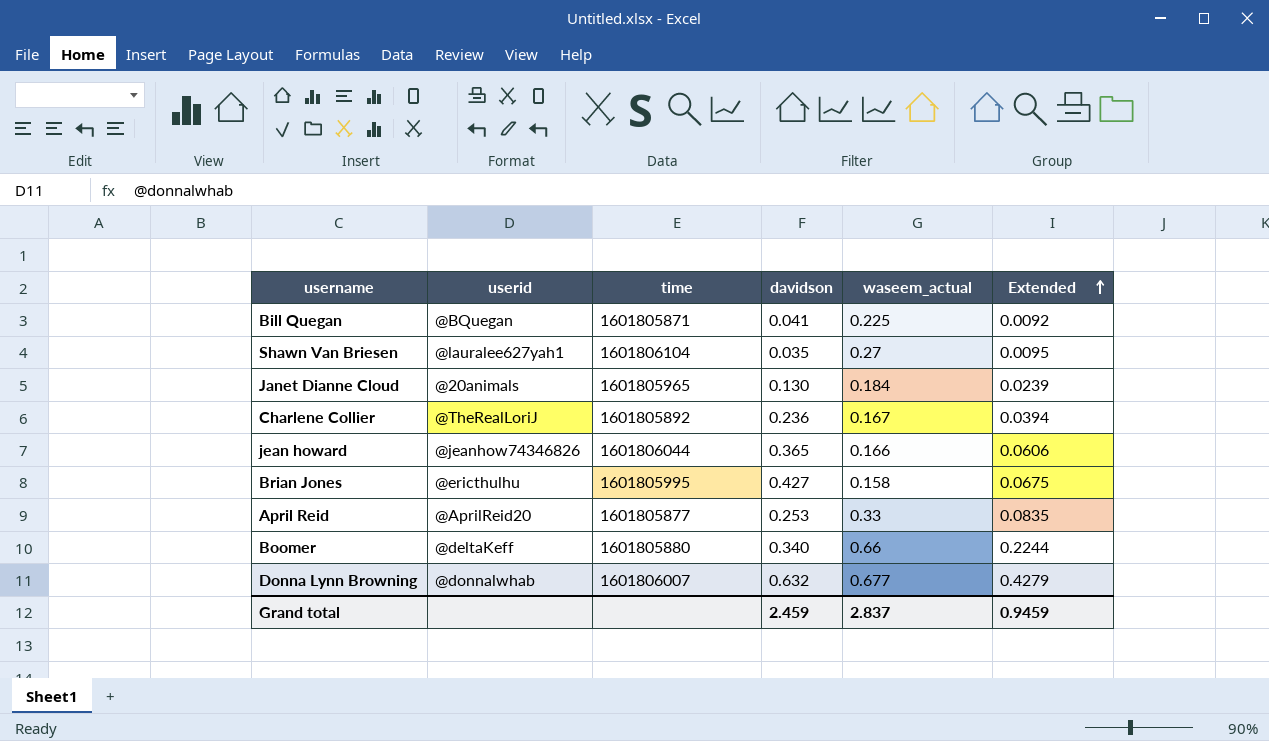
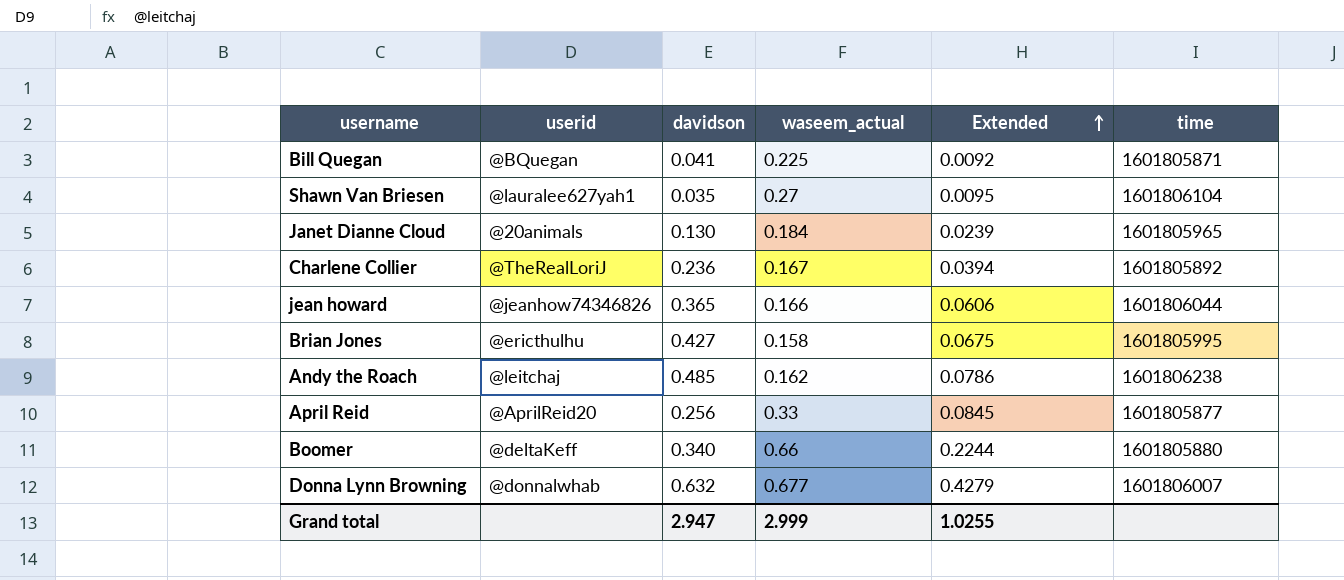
column time | position: 3 -> 6
row Andy the Roach: none -> @leitchaj | 0.485 | 0.162 | 0.0786 | 1601806238
April Reid | davidson: 0.253 -> 0.256
April Reid | Extended: 0.0835 -> 0.0845
Grand total | davidson: 2.459 -> 2.947
Grand total | waseem_actual: 2.837 -> 2.999
Grand total | Extended: 0.9459 -> 1.0255

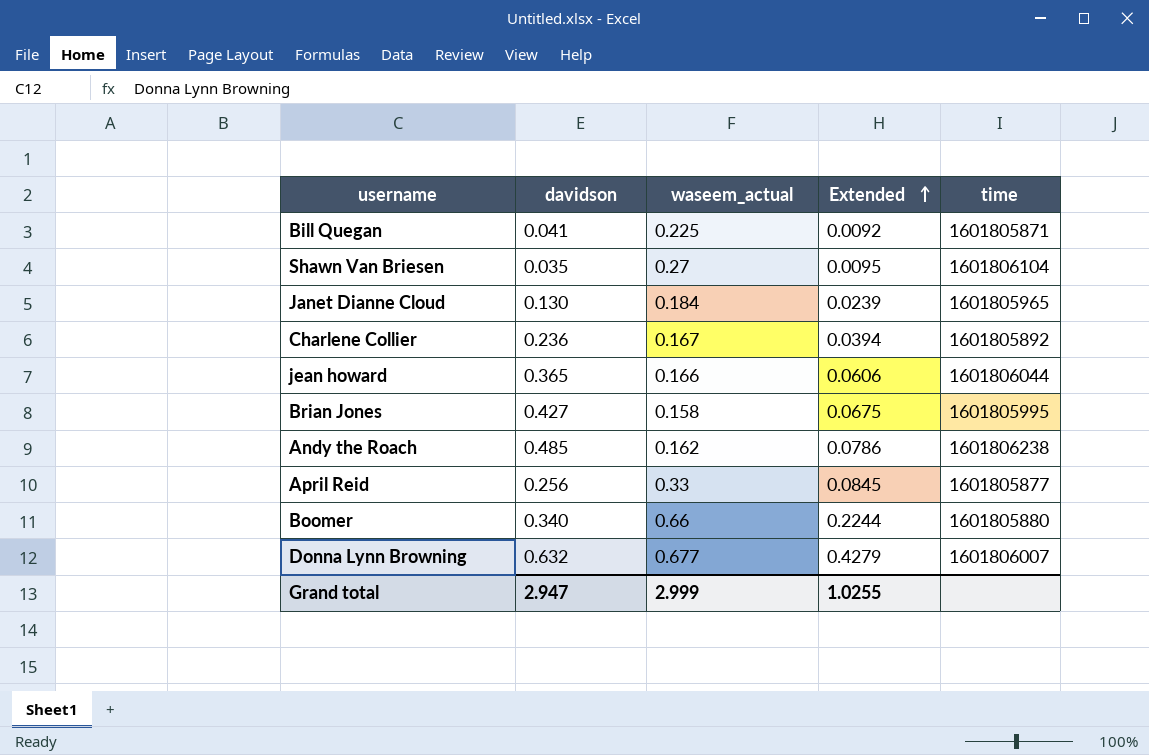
column userid | position: 2 -> none

